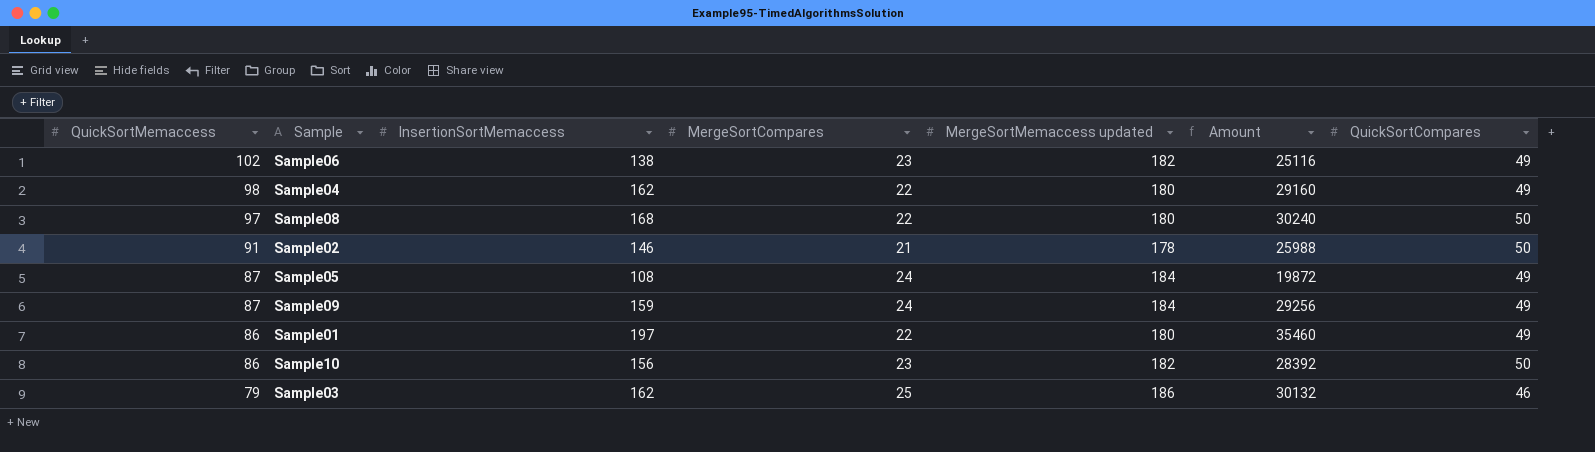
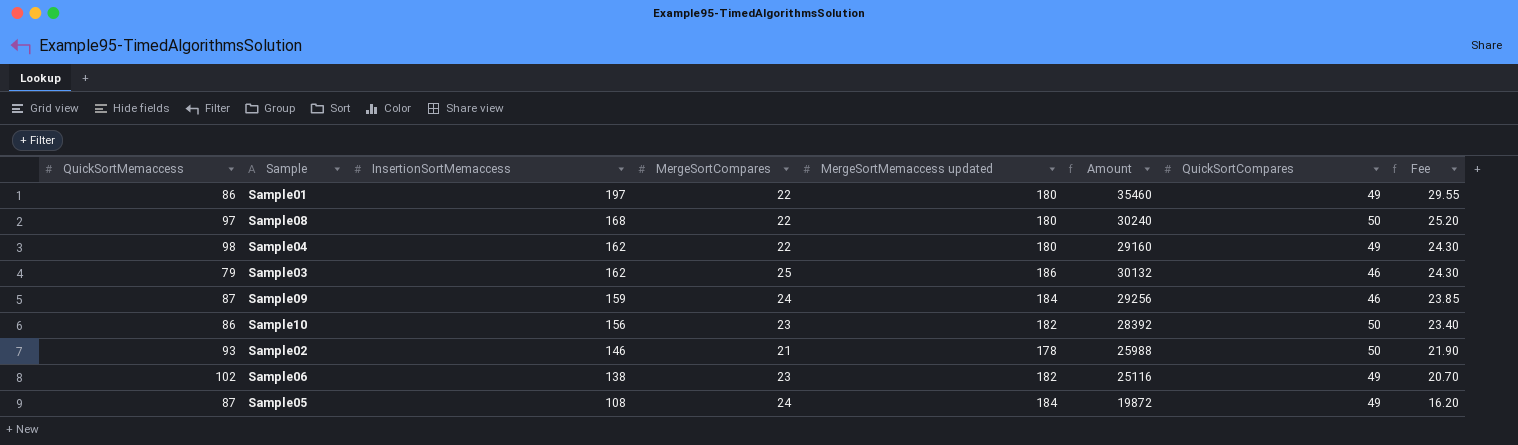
row order: QuickSortMemaccess descending -> InsertionSortMemaccess descending
column Fee | formula: none -> [InsertionSortMemaccess] * 0.15
Sample09 | QuickSortCompares: 49 -> 46
Sample02 | QuickSortMemaccess: 91 -> 93

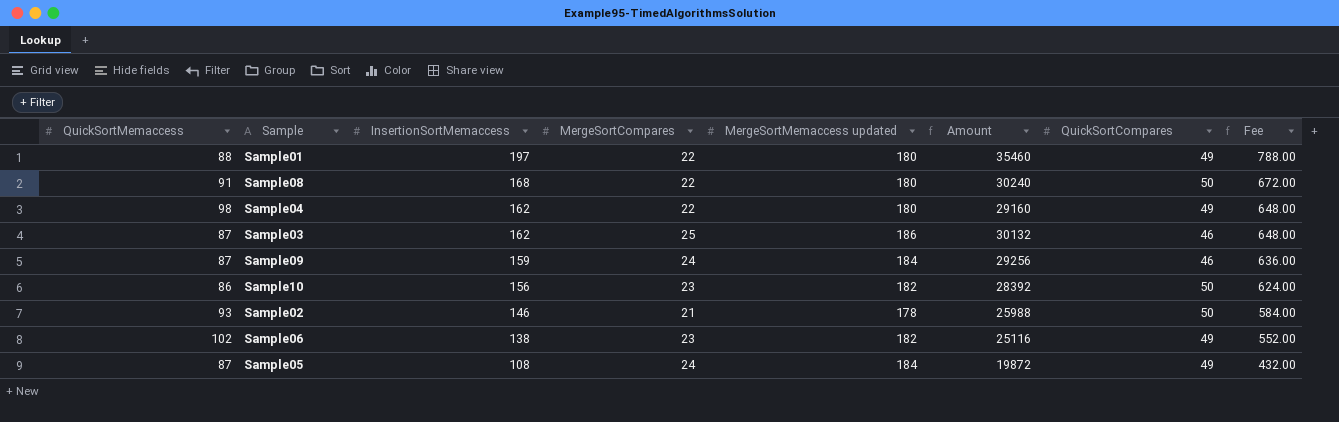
column Fee | formula: [InsertionSortMemaccess] * 0.15 -> [InsertionSortMemaccess] * 4
Sample01 | QuickSortMemaccess: 86 -> 88
Sample08 | QuickSortMemaccess: 97 -> 91
Sample03 | QuickSortMemaccess: 79 -> 87

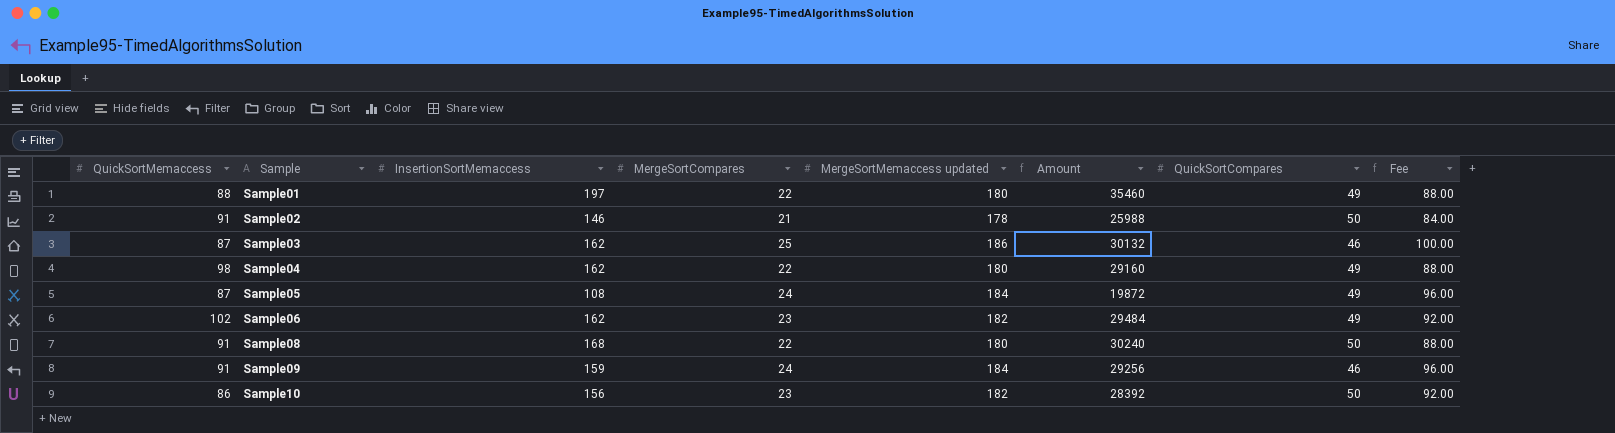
row order: InsertionSortMemaccess descending -> Sample ascending
column Fee | formula: [InsertionSortMemaccess] * 4 -> [MergeSortCompares] * 4
Sample02 | QuickSortMemaccess: 93 -> 91
Sample06 | InsertionSortMemaccess: 138 -> 162
Sample06 | Amount: 25116 -> 29484
Sample09 | QuickSortMemaccess: 87 -> 91

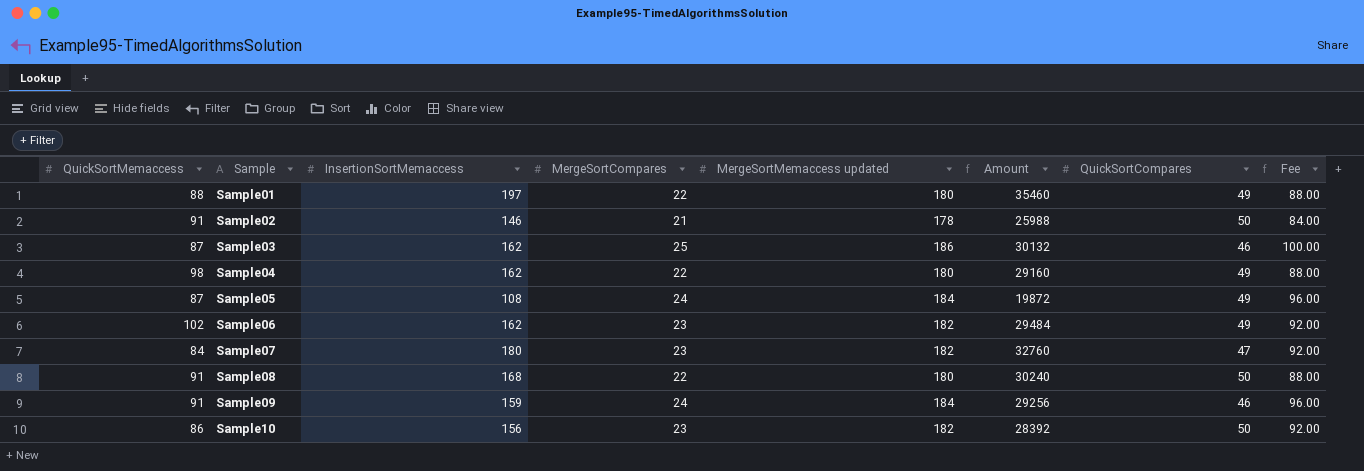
row Sample07: none -> 84 | 180 | 23 | 182 | 32760 | 47 | 92.00

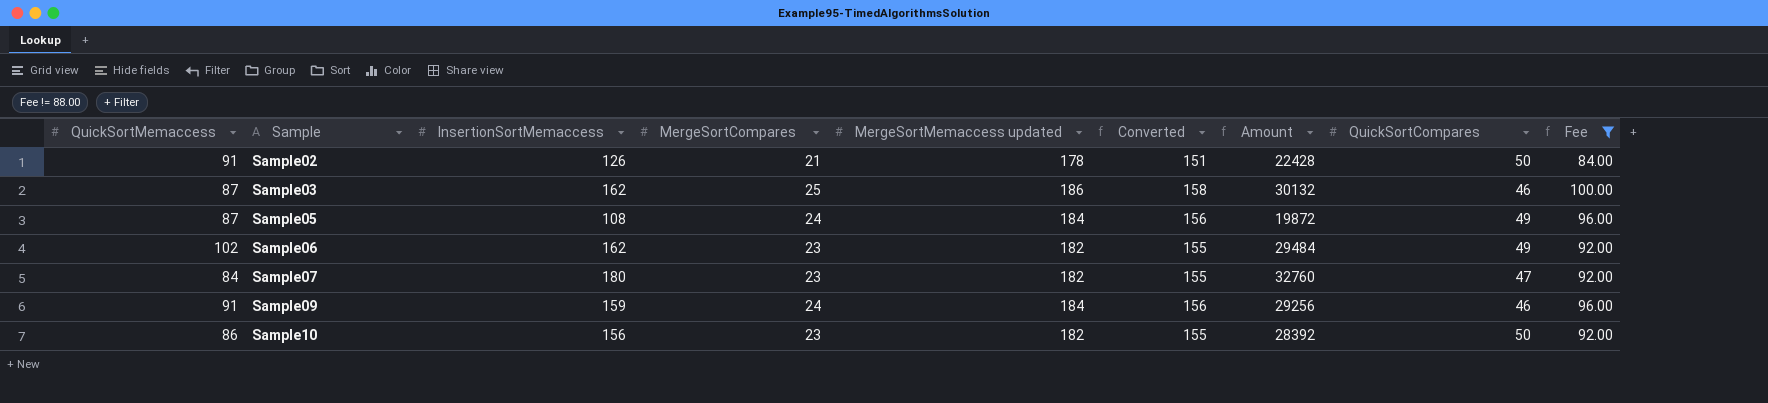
filter: none -> Fee != 88.00
column Converted | formula: none -> [MergeSortMemaccess updated] * 0.85
Sample02 | InsertionSortMemaccess: 146 -> 126
Sample02 | Amount: 25988 -> 22428

